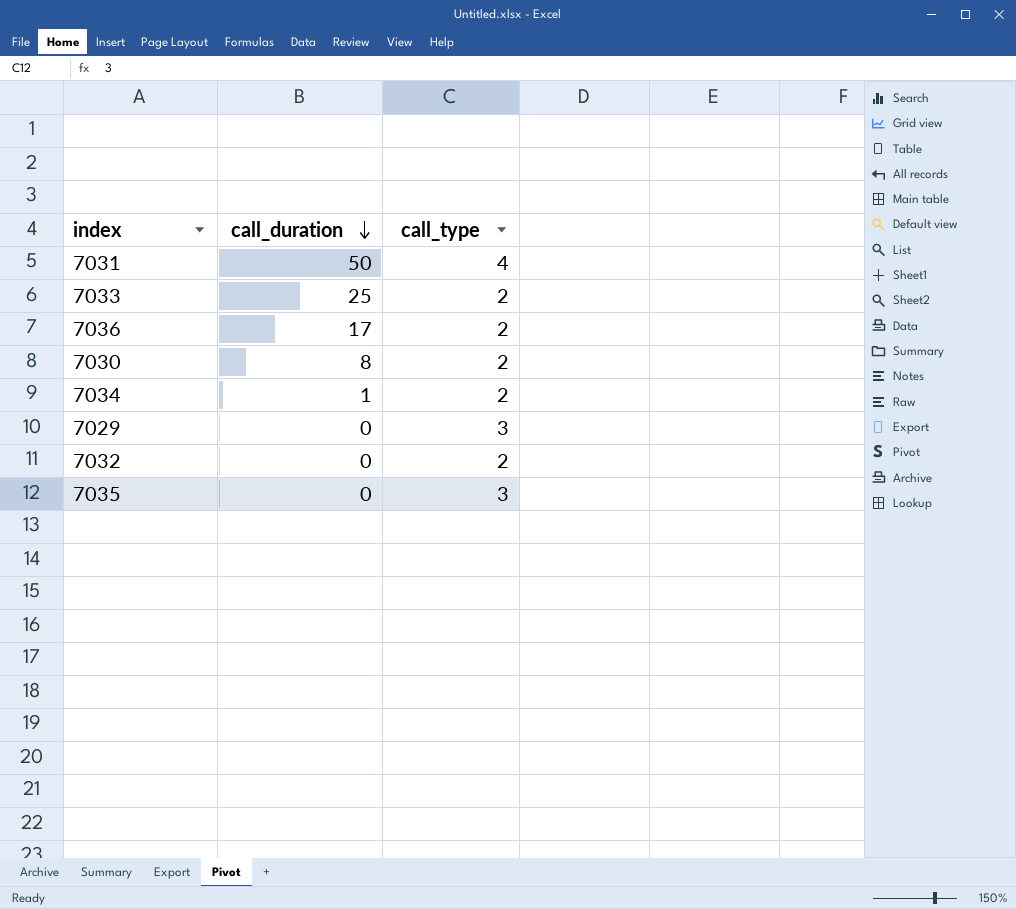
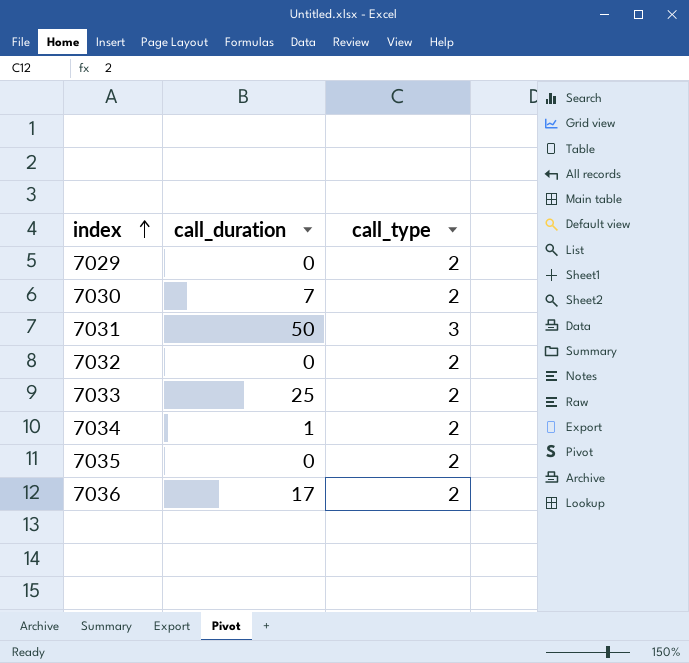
row order: call_duration descending -> index ascending
7029 | call_type: 3 -> 2
7030 | call_duration: 8 -> 7
7031 | call_type: 4 -> 3
7035 | call_type: 3 -> 2

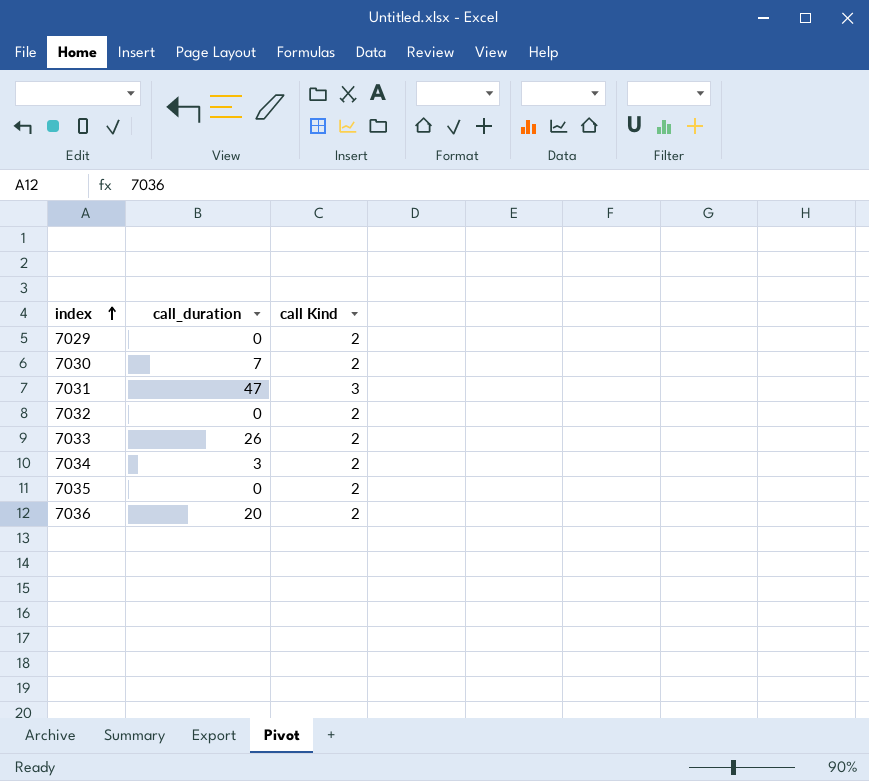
column name: call_type -> call Kind
7031 | call_duration: 50 -> 47
7033 | call_duration: 25 -> 26
7034 | call_duration: 1 -> 3
7036 | call_duration: 17 -> 20

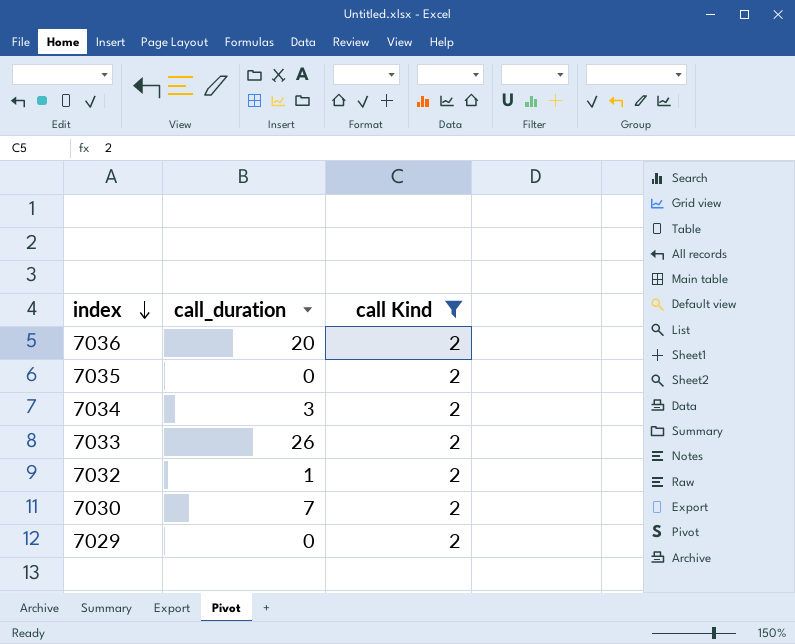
filter: none -> call Kind = 2
row order: index ascending -> index descending
7032 | call_duration: 0 -> 1

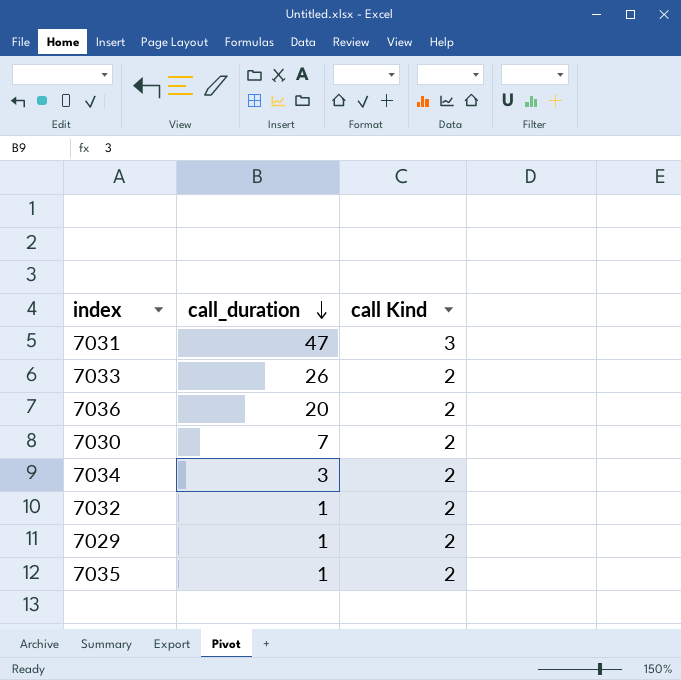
filter: call Kind = 2 -> none
row order: index descending -> call_duration descending
7029 | call_duration: 0 -> 1
7035 | call_duration: 0 -> 1

